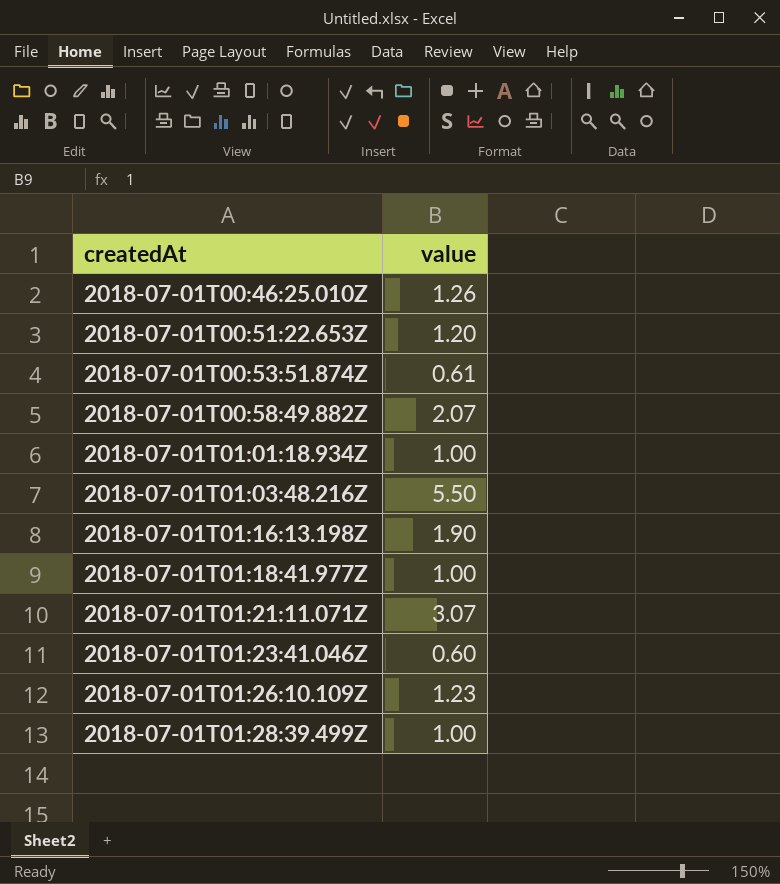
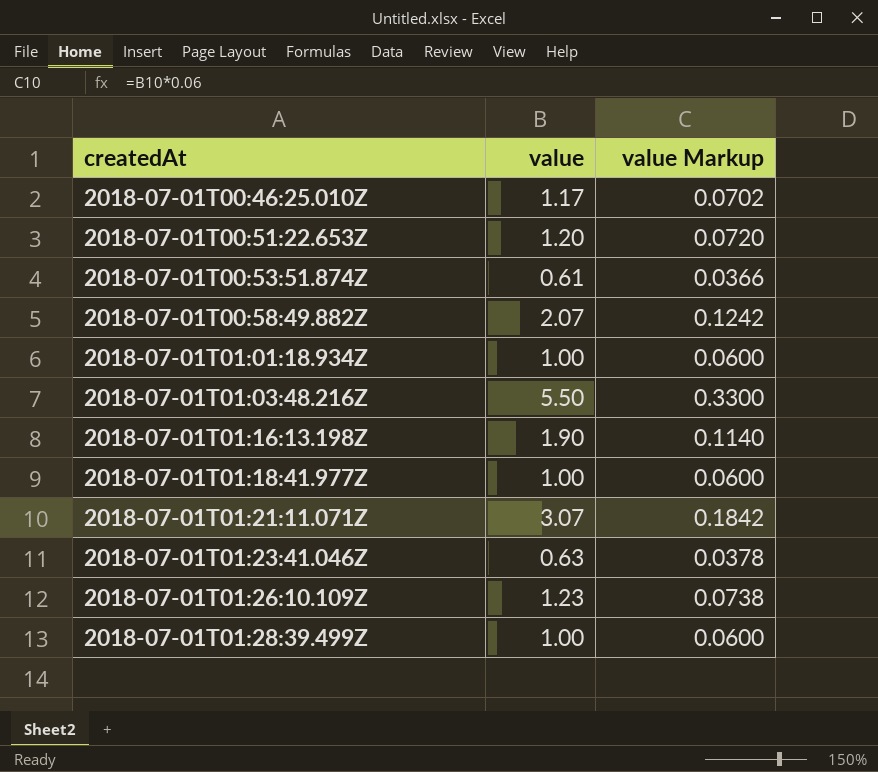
column value Markup | formula: none -> [value] * 0.06
2018-07-01T00:46:25.010Z | value: 1.26 -> 1.17
2018-07-01T01:23:41.046Z | value: 0.60 -> 0.63

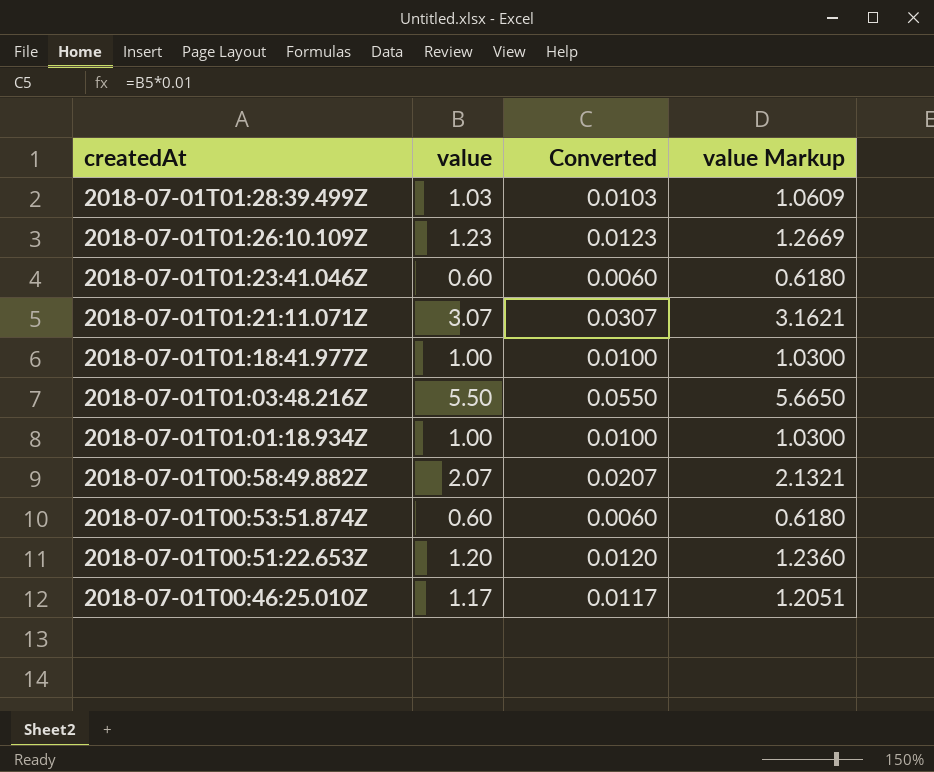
row order: createdAt ascending -> createdAt descending
column Converted | formula: none -> [value] * 0.01
column value Markup | formula: [value] * 0.06 -> [value] * 1.03
row 2018-07-01T01:16:13.198Z: 1.90 | 0.1140 -> none
2018-07-01T01:28:39.499Z | value: 1.00 -> 1.03
2018-07-01T01:23:41.046Z | value: 0.63 -> 0.60
2018-07-01T00:53:51.874Z | value: 0.61 -> 0.60

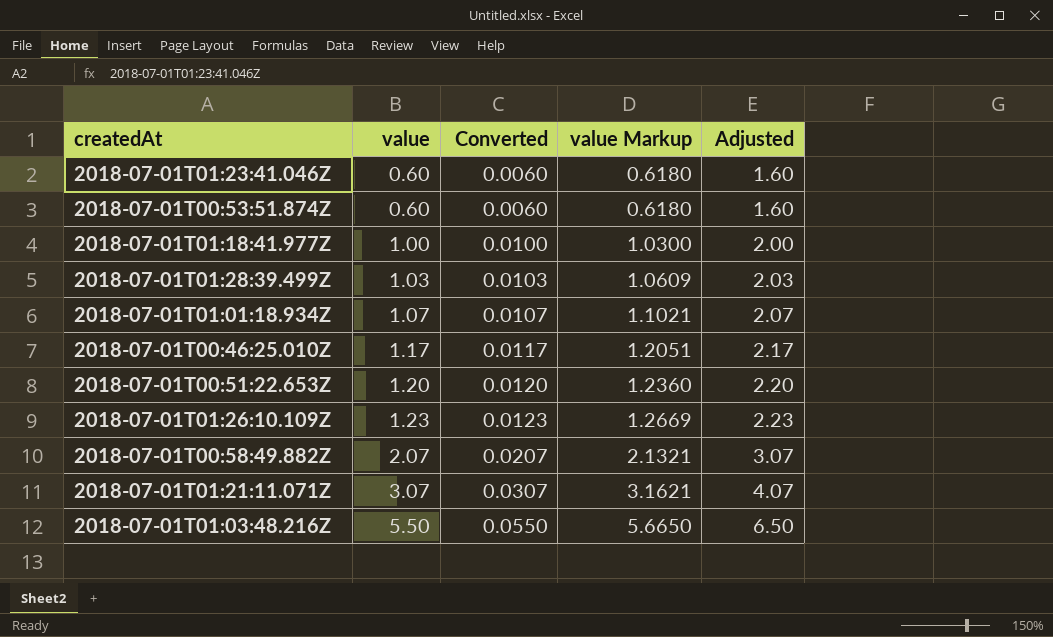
row order: createdAt descending -> value ascending
column Adjusted | formula: none -> [value] + 1
2018-07-01T01:01:18.934Z | value: 1.00 -> 1.07
2018-07-01T01:01:18.934Z | Converted: 0.0100 -> 0.0107
2018-07-01T01:01:18.934Z | value Markup: 1.0300 -> 1.1021

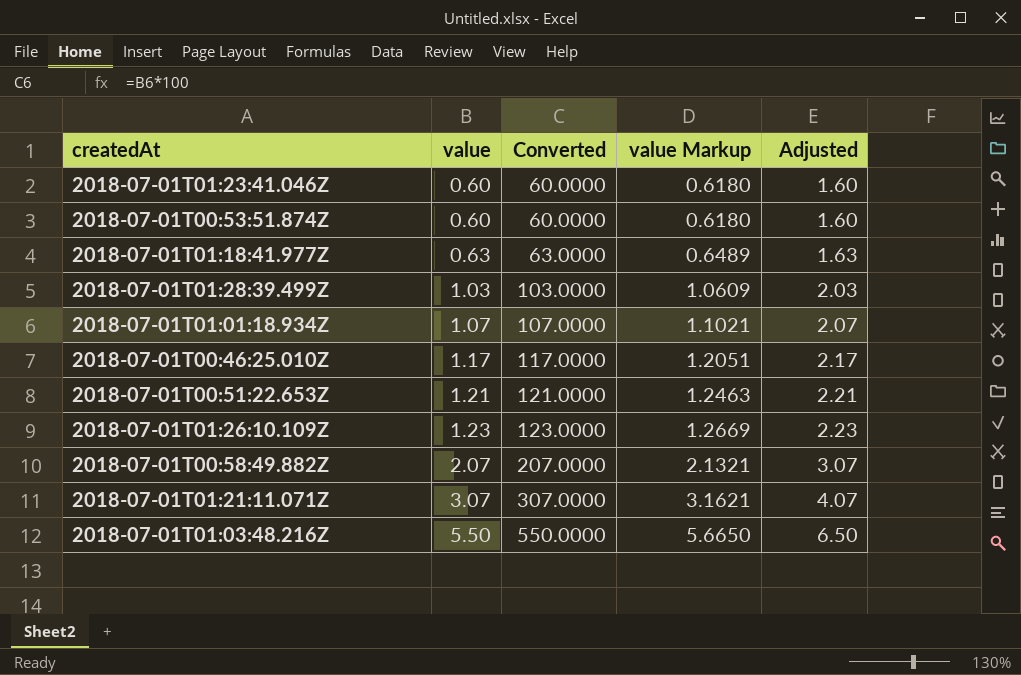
column Converted | formula: [value] * 0.01 -> [value] * 100
2018-07-01T01:18:41.977Z | value: 1.00 -> 0.63
2018-07-01T01:18:41.977Z | value Markup: 1.0300 -> 0.6489
2018-07-01T01:18:41.977Z | Adjusted: 2.00 -> 1.63
2018-07-01T00:51:22.653Z | value: 1.20 -> 1.21
2018-07-01T00:51:22.653Z | value Markup: 1.2360 -> 1.2463
2018-07-01T00:51:22.653Z | Adjusted: 2.20 -> 2.21

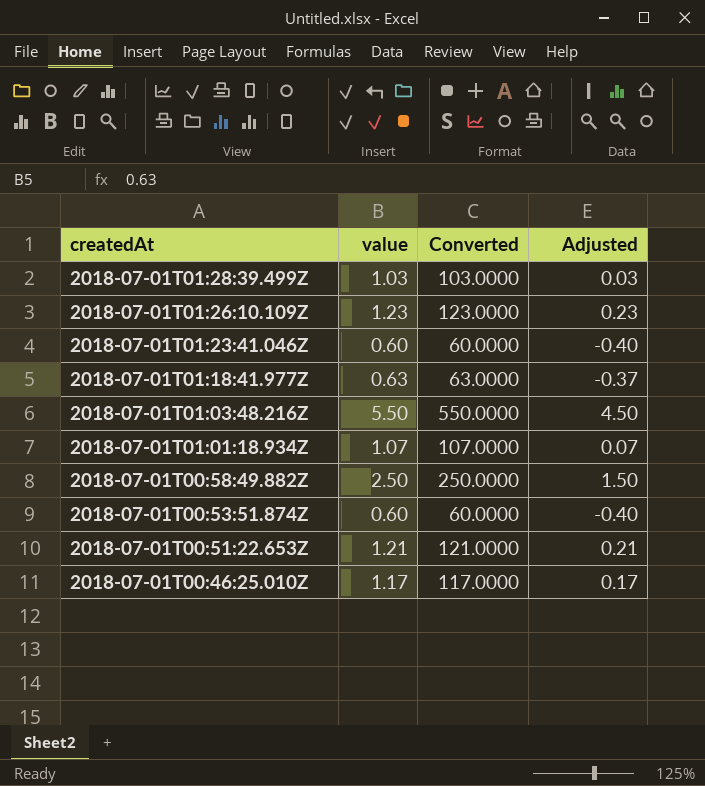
row order: value ascending -> createdAt descending
column value Markup | formula: [value] * 1.03 -> none
column Adjusted | formula: [value] + 1 -> [value] - 1
row 2018-07-01T01:21:11.071Z: 3.07 | 307.0000 | 3.1621 | 4.07 -> none
2018-07-01T00:58:49.882Z | value: 2.07 -> 2.50
2018-07-01T00:58:49.882Z | Converted: 207.0000 -> 250.0000

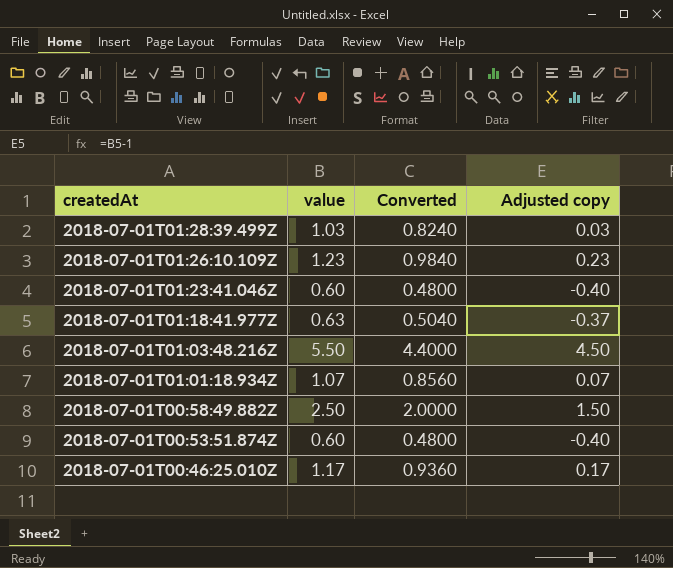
column Converted | formula: [value] * 100 -> [value] * 0.8
column name: Adjusted -> Adjusted copy
row 2018-07-01T00:51:22.653Z: 1.21 | 121.0000 | 0.21 -> none

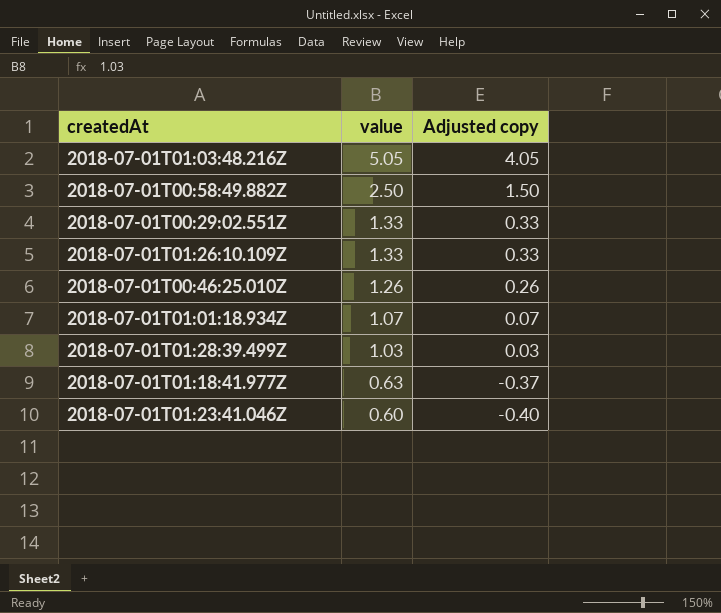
row order: createdAt descending -> value descending
column Converted | formula: [value] * 0.8 -> none
row 2018-07-01T00:53:51.874Z: 0.60 | 0.4800 | -0.40 -> none
2018-07-01T01:03:48.216Z | value: 5.50 -> 5.05
2018-07-01T01:03:48.216Z | Adjusted copy: 4.50 -> 4.05
row 2018-07-01T00:29:02.551Z: none -> 1.33 | 0.33
2018-07-01T01:26:10.109Z | value: 1.23 -> 1.33
2018-07-01T01:26:10.109Z | Adjusted copy: 0.23 -> 0.33
2018-07-01T00:46:25.010Z | value: 1.17 -> 1.26
2018-07-01T00:46:25.010Z | Adjusted copy: 0.17 -> 0.26

